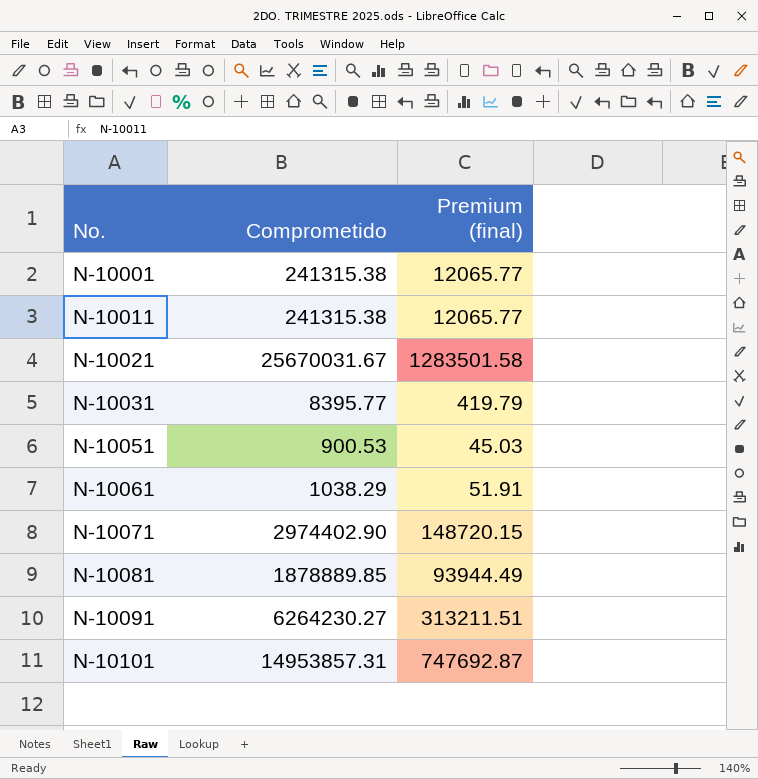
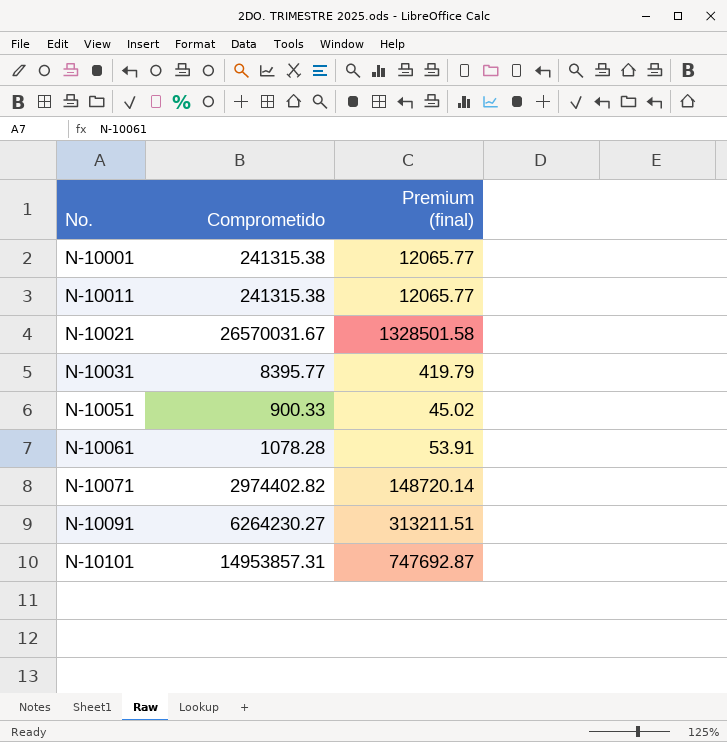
row N-10081: 1878889.85 | 93944.49 -> none
N-10021 | Comprometido: 25670031.67 -> 26570031.67
N-10021 | Premium (final): 1283501.58 -> 1328501.58
N-10051 | Comprometido: 900.53 -> 900.33
N-10051 | Premium (final): 45.03 -> 45.02
N-10061 | Comprometido: 1038.29 -> 1078.28
N-10061 | Premium (final): 51.91 -> 53.91
N-10071 | Comprometido: 2974402.90 -> 2974402.82
N-10071 | Premium (final): 148720.15 -> 148720.14

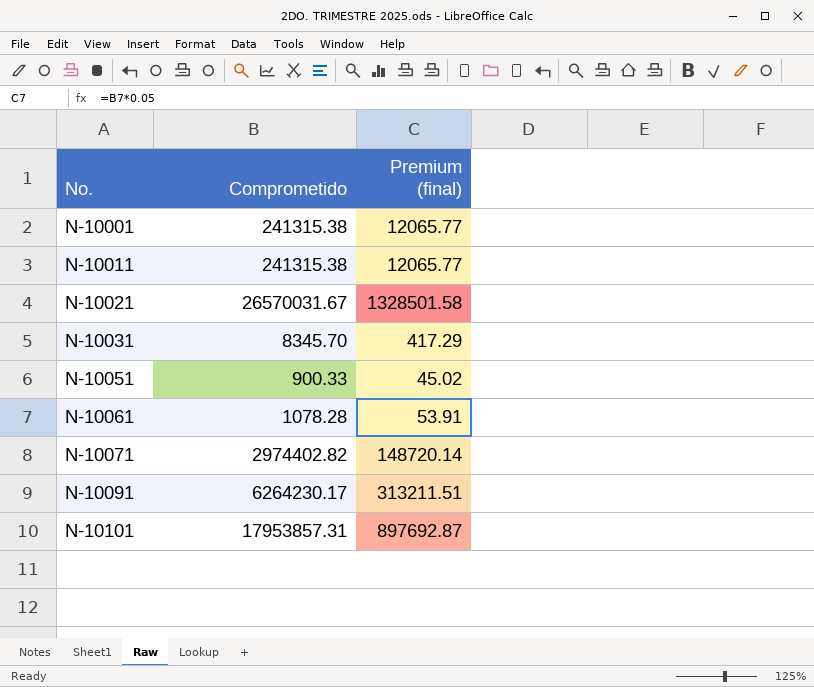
N-10031 | Comprometido: 8395.77 -> 8345.70
N-10031 | Premium (final): 419.79 -> 417.29
N-10091 | Comprometido: 6264230.27 -> 6264230.17
N-10101 | Comprometido: 14953857.31 -> 17953857.31
N-10101 | Premium (final): 747692.87 -> 897692.87

